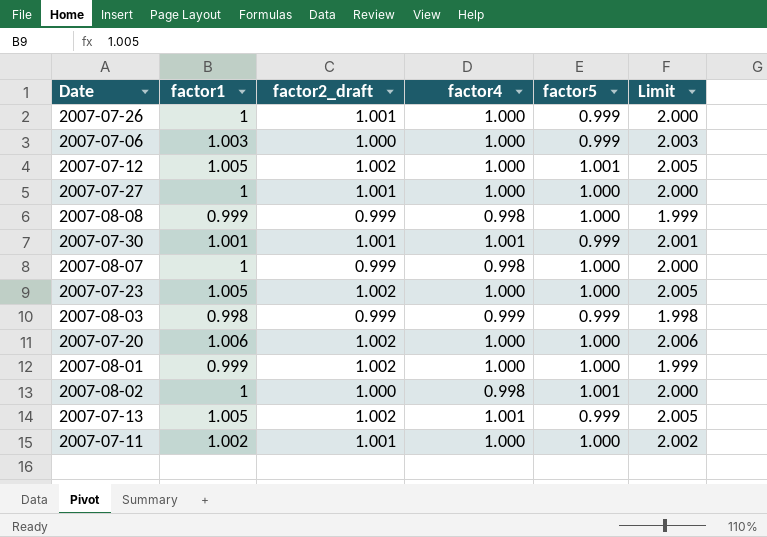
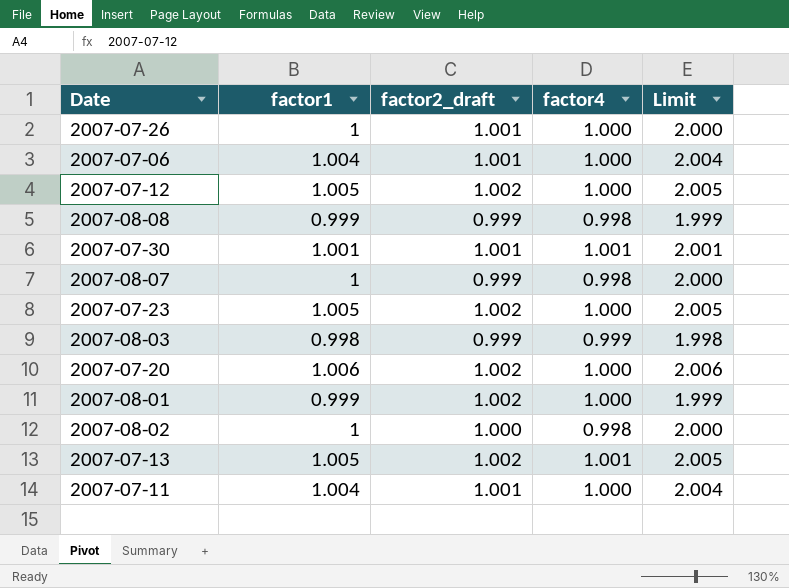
column factor5 | position: 5 -> none
row 2007-07-27: 1 | 1.001 | 1.000 | 1.000 | 2.000 -> none
2007-07-06 | factor1: 1.003 -> 1.004
2007-07-06 | factor2_draft: 1.000 -> 1.001
2007-07-06 | Limit: 2.003 -> 2.004
2007-07-11 | factor1: 1.002 -> 1.004
2007-07-11 | Limit: 2.002 -> 2.004

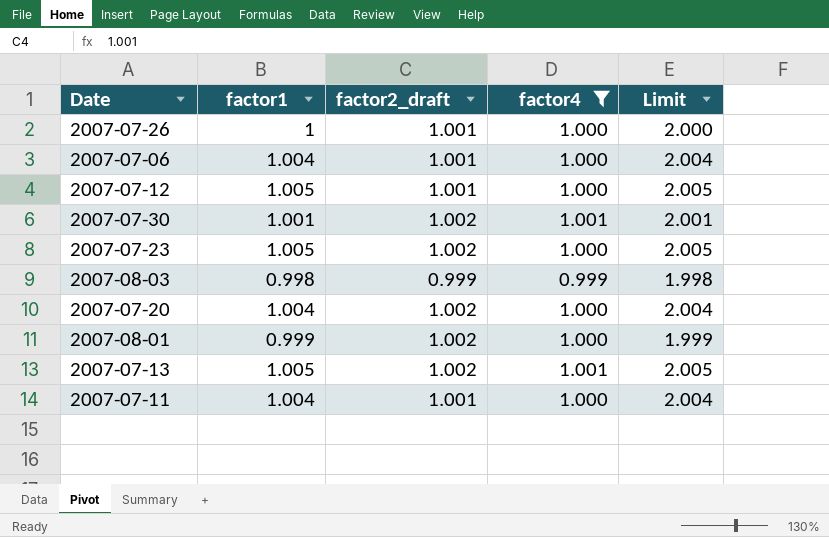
filter: none -> factor4 != 0.998
2007-07-12 | factor2_draft: 1.002 -> 1.001
2007-07-30 | factor2_draft: 1.001 -> 1.002
2007-07-20 | factor1: 1.006 -> 1.004
2007-07-20 | Limit: 2.006 -> 2.004

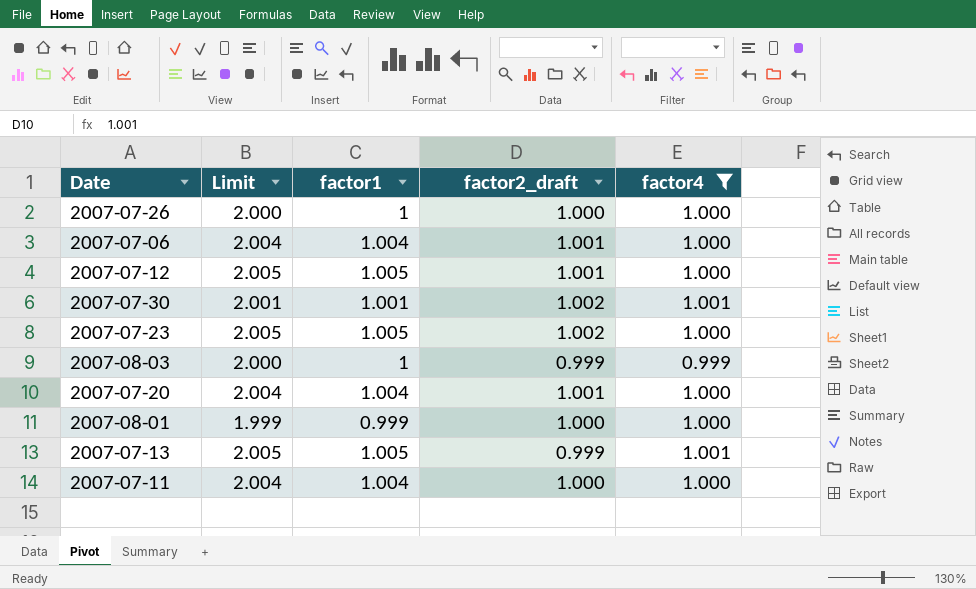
column Limit | position: 5 -> 2
2007-07-26 | factor2_draft: 1.001 -> 1.000
2007-08-03 | Limit: 1.998 -> 2.000
2007-08-03 | factor1: 0.998 -> 1
2007-07-20 | factor2_draft: 1.002 -> 1.001
2007-08-01 | factor2_draft: 1.002 -> 1.000
2007-07-13 | factor2_draft: 1.002 -> 0.999
2007-07-11 | factor2_draft: 1.001 -> 1.000

